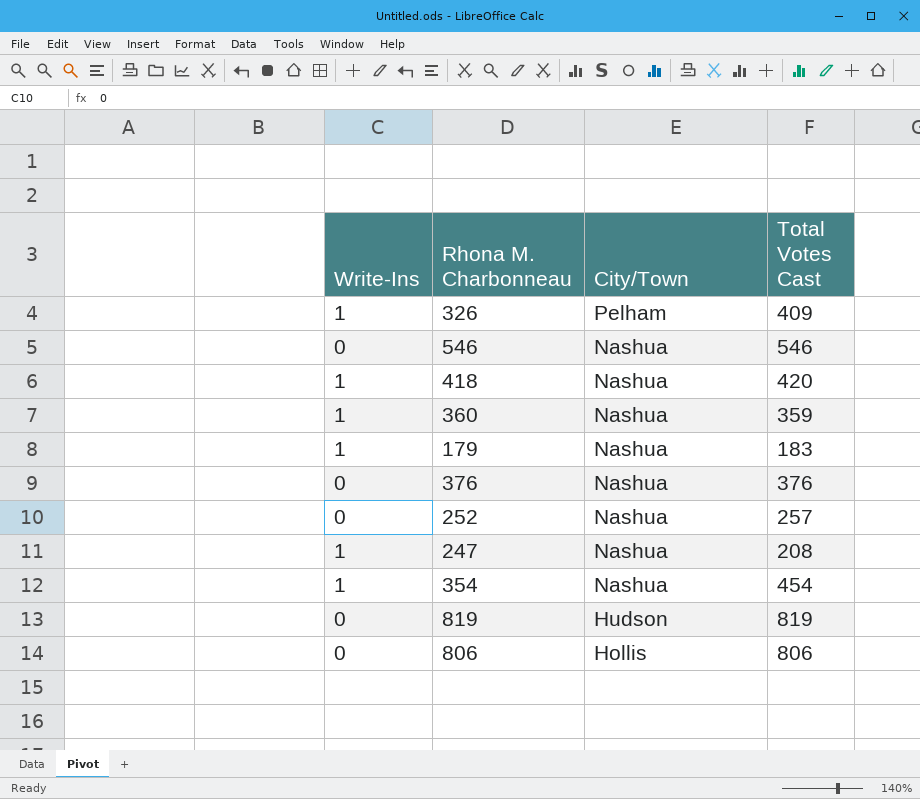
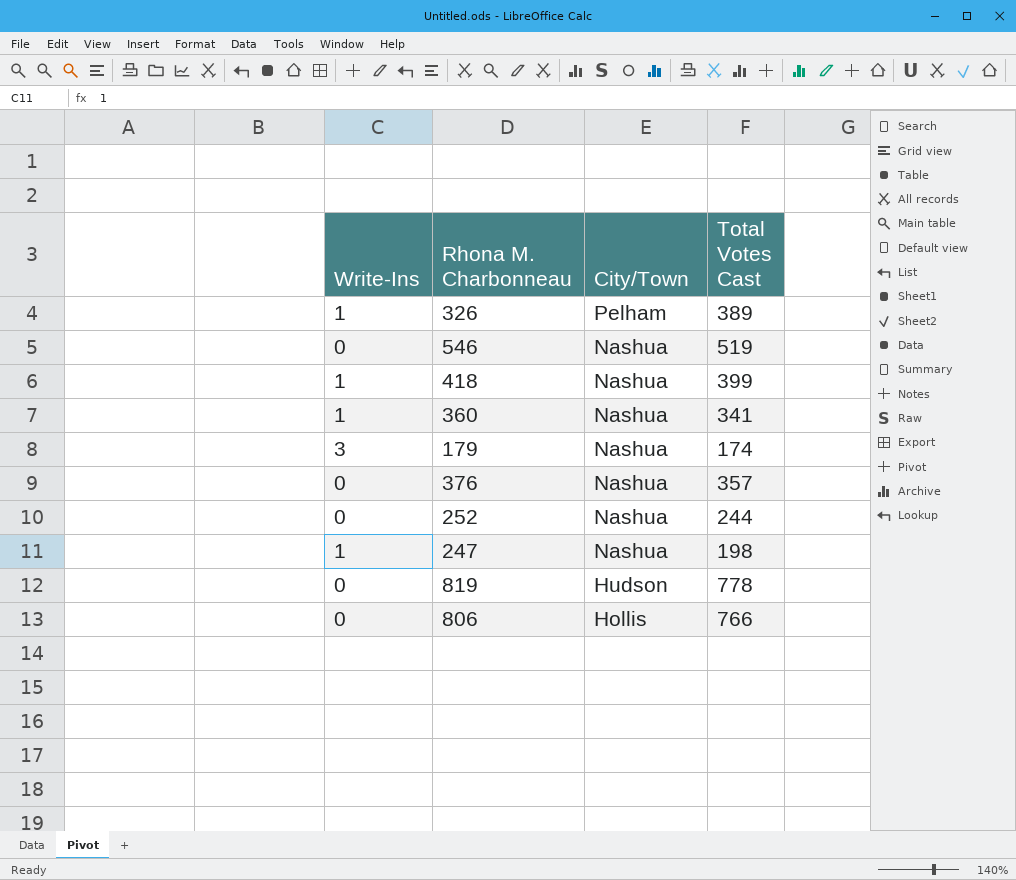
row 354: 1 | Nashua | 454 -> none
326 | Total Votes Cast: 409 -> 389
546 | Total Votes Cast: 546 -> 519
418 | Total Votes Cast: 420 -> 399
360 | Total Votes Cast: 359 -> 341
179 | Write-Ins: 1 -> 3
179 | Total Votes Cast: 183 -> 174
376 | Total Votes Cast: 376 -> 357
252 | Total Votes Cast: 257 -> 244
247 | Total Votes Cast: 208 -> 198
819 | Total Votes Cast: 819 -> 778
806 | Total Votes Cast: 806 -> 766

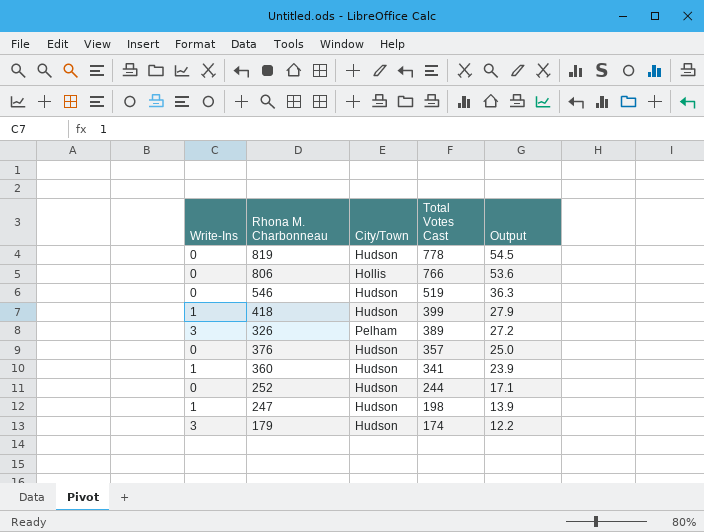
row order: City/Town descending -> Total Votes Cast descending
column Output | formula: none -> [Total Votes Cast] * 0.07
546 | City/Town: Nashua -> Hudson
418 | City/Town: Nashua -> Hudson
326 | Write-Ins: 1 -> 3
376 | City/Town: Nashua -> Hudson
360 | City/Town: Nashua -> Hudson
252 | City/Town: Nashua -> Hudson
247 | City/Town: Nashua -> Hudson
179 | City/Town: Nashua -> Hudson

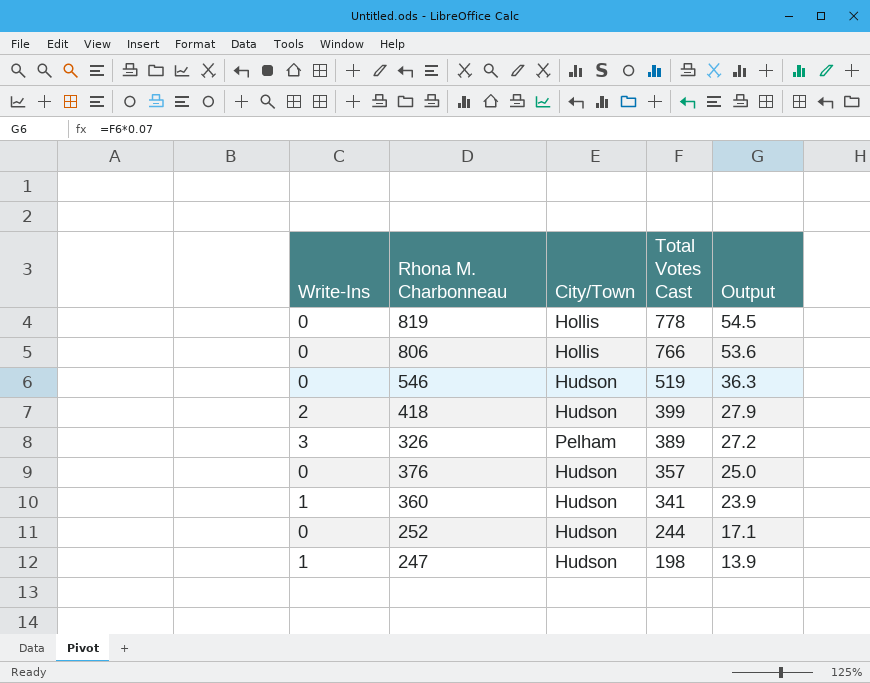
row 179: 3 | Hudson | 174 | 12.2 -> none
819 | City/Town: Hudson -> Hollis
418 | Write-Ins: 1 -> 2

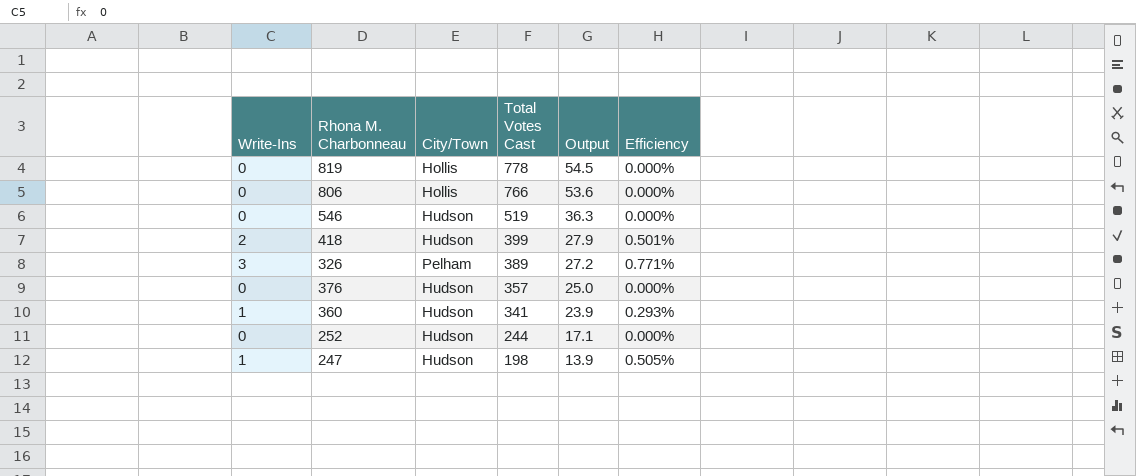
column Efficiency | formula: none -> [Write-Ins] / [Total Votes Cast]

